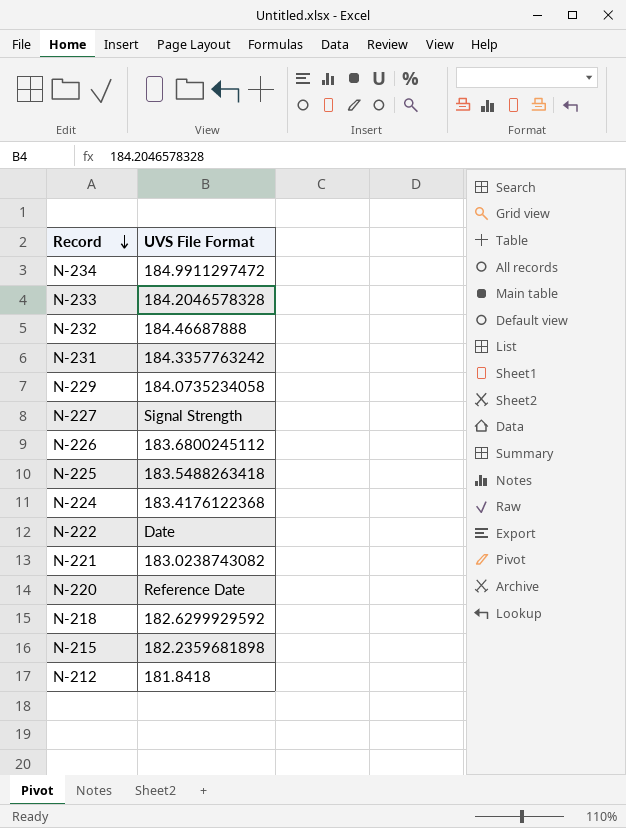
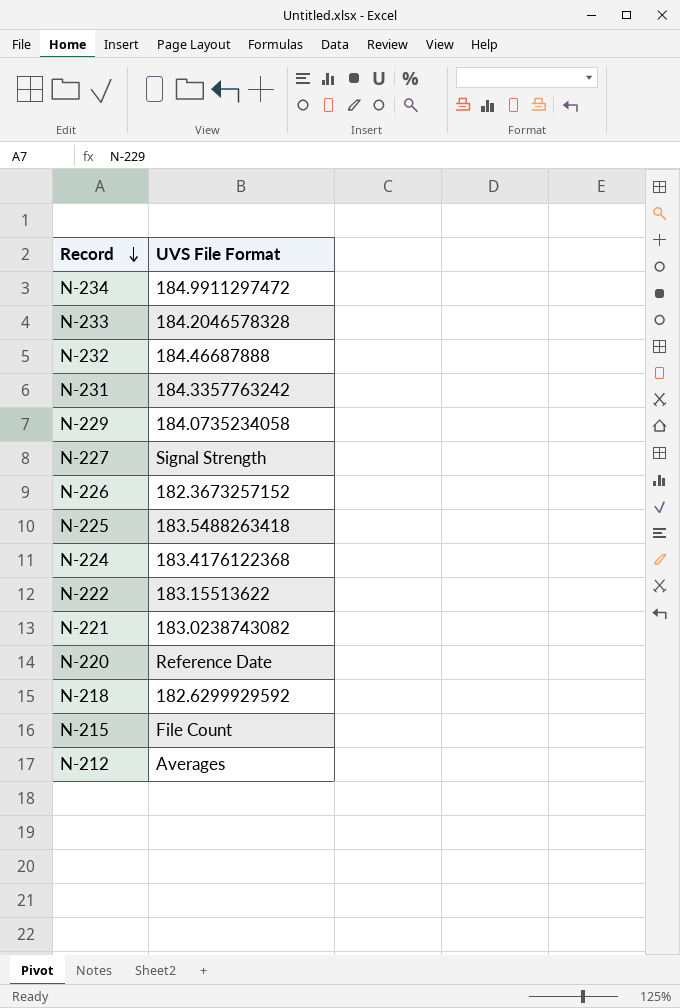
N-226 | UVS File Format: 183.6800245112 -> 182.3673257152
N-222 | UVS File Format: Date -> 183.15513622
N-215 | UVS File Format: 182.2359681898 -> File Count
N-212 | UVS File Format: 181.8418 -> Averages

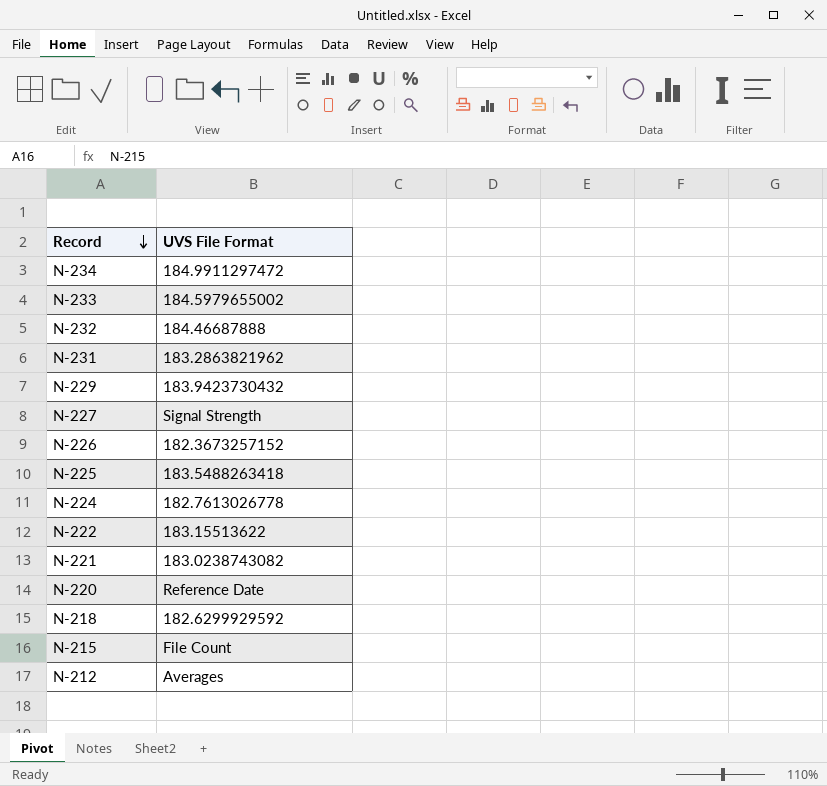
N-233 | UVS File Format: 184.2046578328 -> 184.5979655002
N-231 | UVS File Format: 184.3357763242 -> 183.2863821962
N-229 | UVS File Format: 184.0735234058 -> 183.9423730432
N-224 | UVS File Format: 183.4176122368 -> 182.7613026778

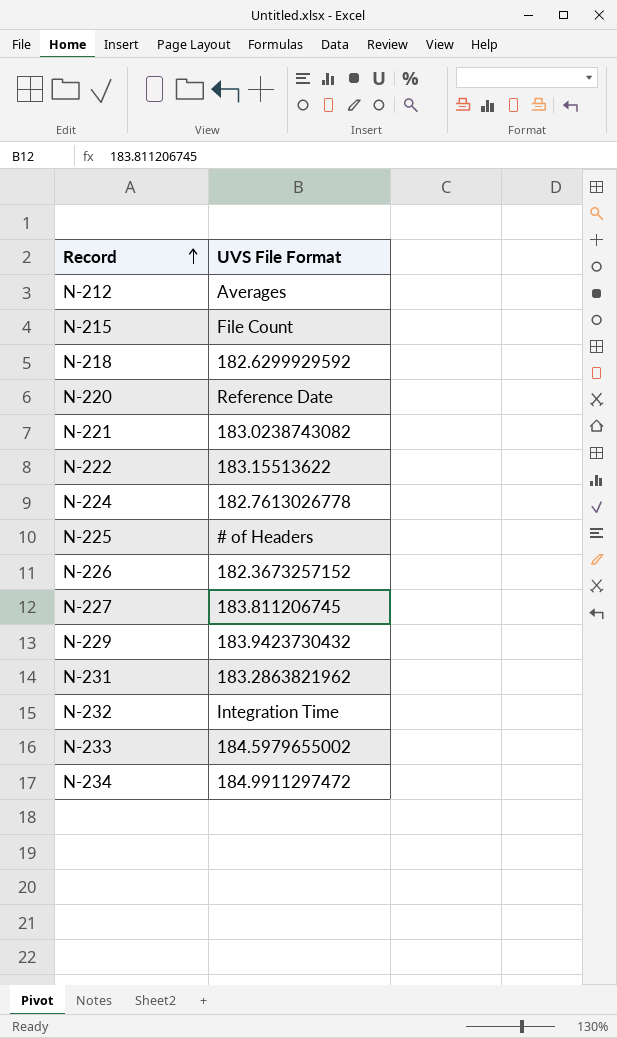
row order: Record descending -> Record ascending
N-225 | UVS File Format: 183.5488263418 -> # of Headers
N-227 | UVS File Format: Signal Strength -> 183.811206745
N-232 | UVS File Format: 184.46687888 -> Integration Time

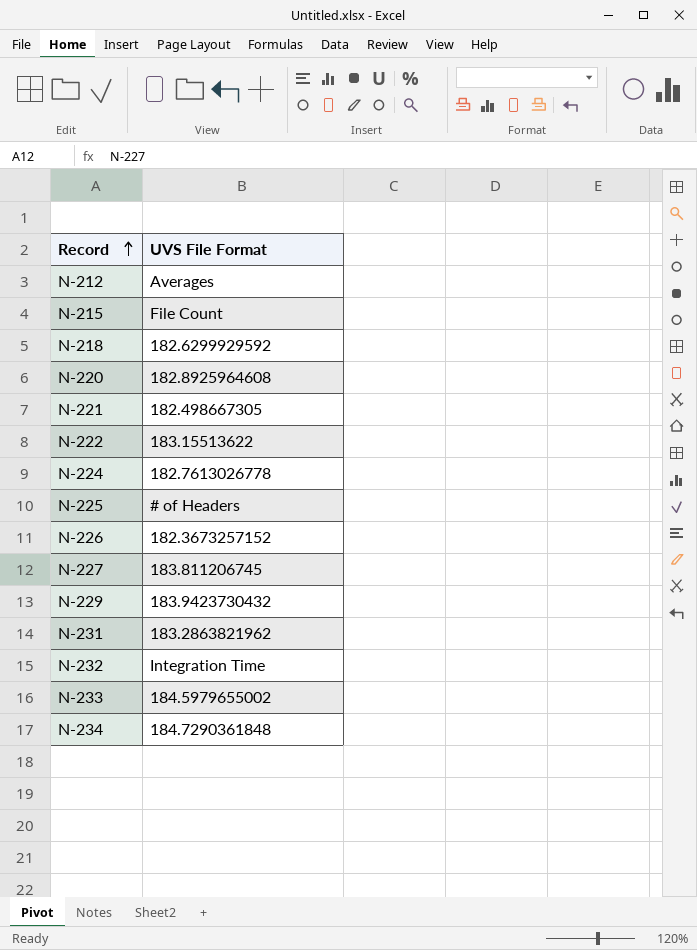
N-220 | UVS File Format: Reference Date -> 182.8925964608
N-221 | UVS File Format: 183.0238743082 -> 182.498667305
N-234 | UVS File Format: 184.9911297472 -> 184.7290361848

